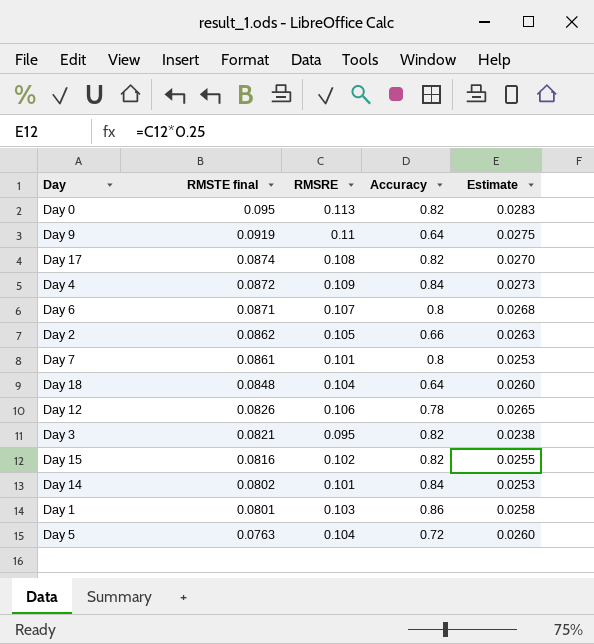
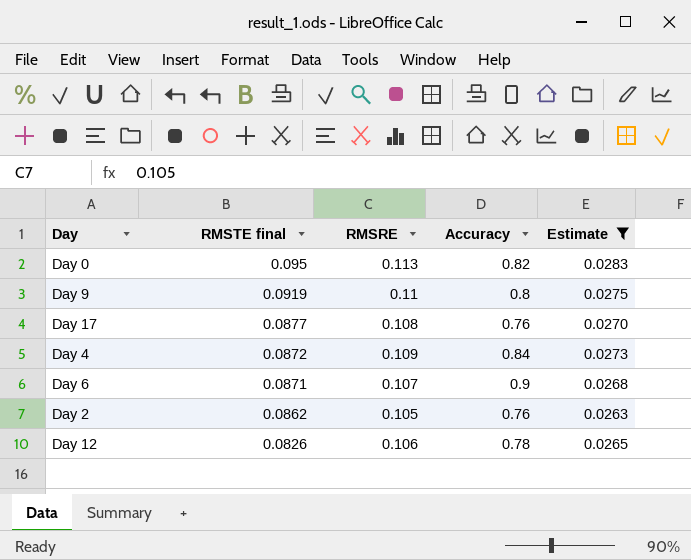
filter: none -> Estimate >= 0.0263
Day 9 | Accuracy: 0.64 -> 0.8
Day 17 | RMSTE final: 0.0874 -> 0.0877
Day 17 | Accuracy: 0.82 -> 0.76
Day 6 | Accuracy: 0.8 -> 0.9
Day 2 | Accuracy: 0.66 -> 0.76

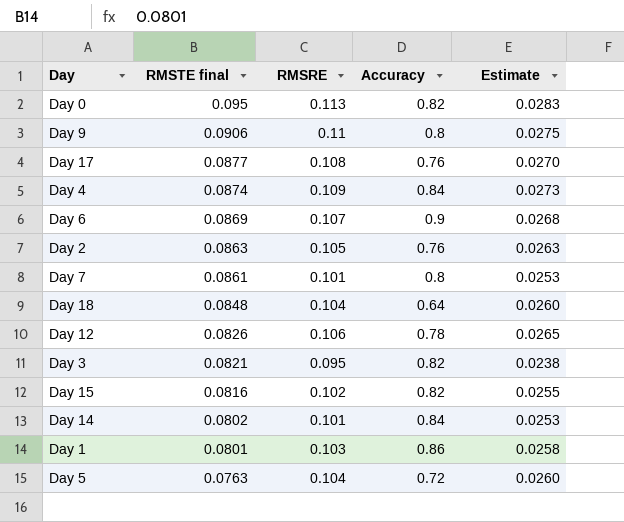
filter: Estimate >= 0.0263 -> none
Day 9 | RMSTE final: 0.0919 -> 0.0906
Day 4 | RMSTE final: 0.0872 -> 0.0874
Day 6 | RMSTE final: 0.0871 -> 0.0869
Day 2 | RMSTE final: 0.0862 -> 0.0863

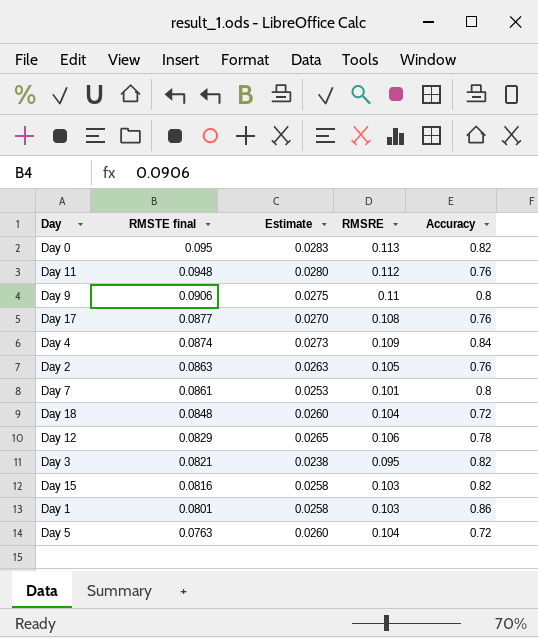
column Estimate | position: 5 -> 3
row Day 6: 0.0869 | 0.107 | 0.9 | 0.0268 -> none
row Day 14: 0.0802 | 0.101 | 0.84 | 0.0253 -> none
row Day 11: none -> 0.0948 | 0.0280 | 0.112 | 0.76
Day 18 | Accuracy: 0.64 -> 0.72
Day 12 | RMSTE final: 0.0826 -> 0.0829
Day 15 | Estimate: 0.0255 -> 0.0258
Day 15 | RMSRE: 0.102 -> 0.103

